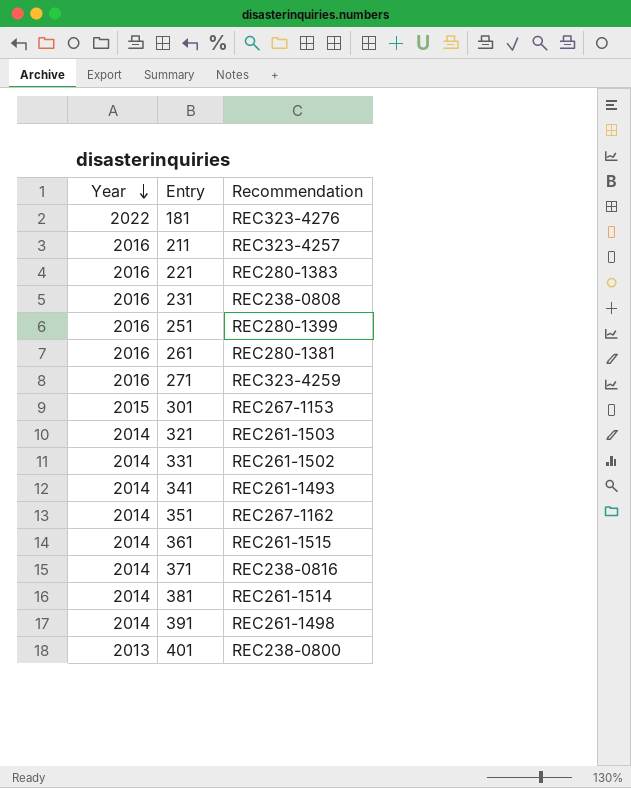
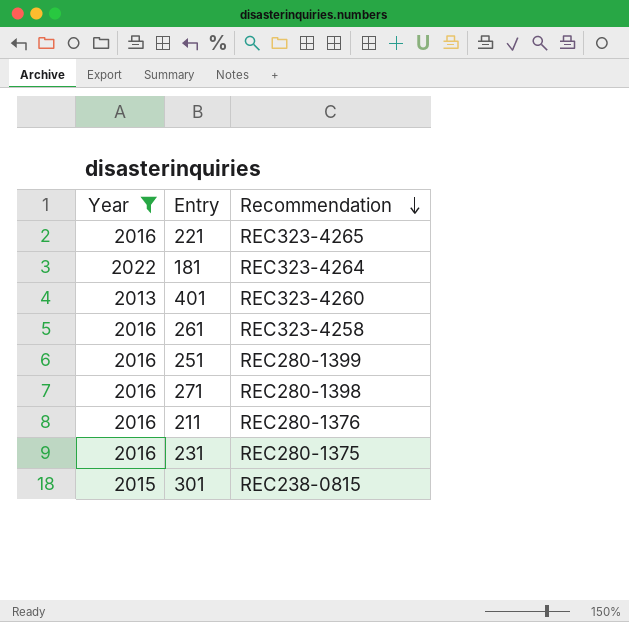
filter: none -> Year != 2014
row order: Year descending -> Recommendation descending
221 | Recommendation: REC280-1383 -> REC323-4265
181 | Recommendation: REC323-4276 -> REC323-4264
401 | Recommendation: REC238-0800 -> REC323-4260
261 | Recommendation: REC280-1381 -> REC323-4258
271 | Recommendation: REC323-4259 -> REC280-1398
211 | Recommendation: REC323-4257 -> REC280-1376
231 | Recommendation: REC238-0808 -> REC280-1375
301 | Recommendation: REC267-1153 -> REC238-0815

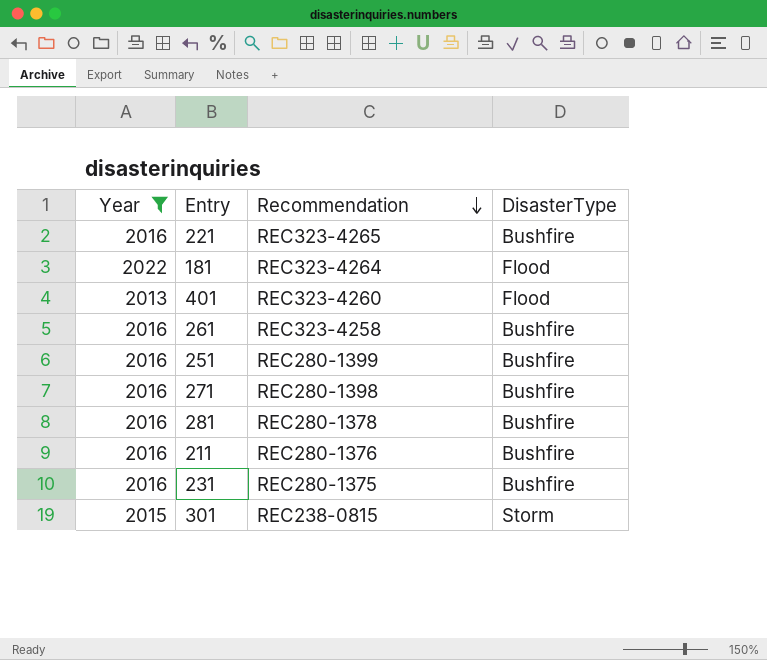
column DisasterType | position: none -> 4
row 281: none -> 2016 | REC280-1378 | Bushfire

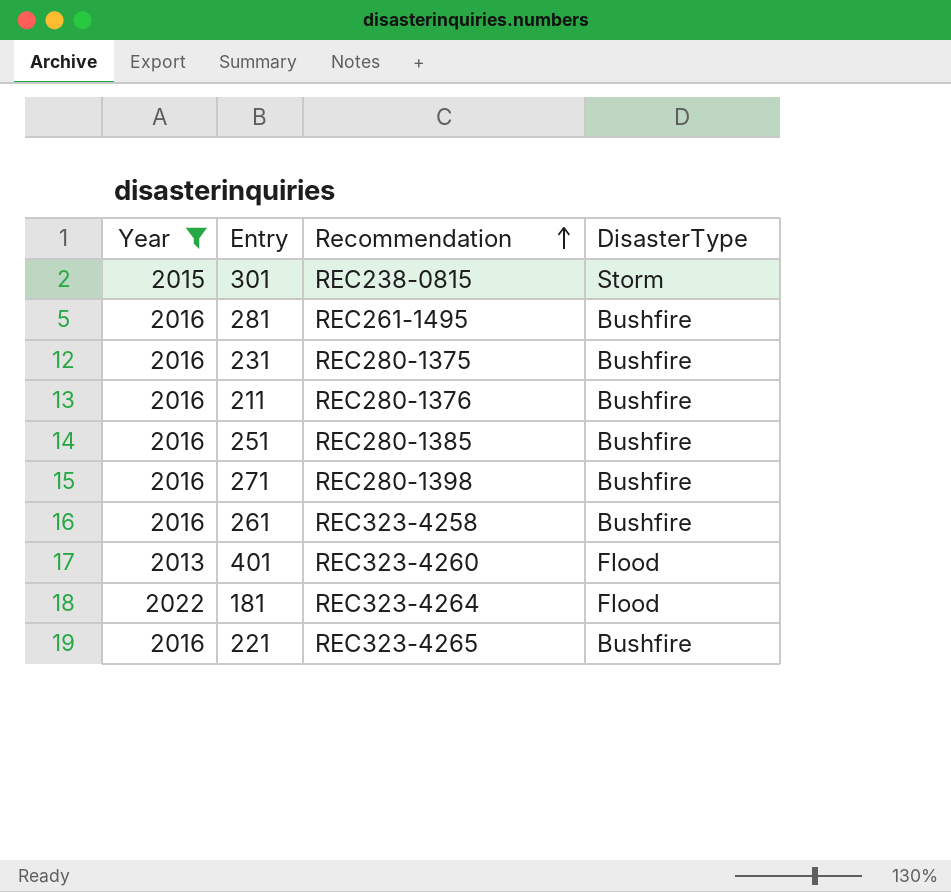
row order: Recommendation descending -> Recommendation ascending
281 | Recommendation: REC280-1378 -> REC261-1495
251 | Recommendation: REC280-1399 -> REC280-1385

